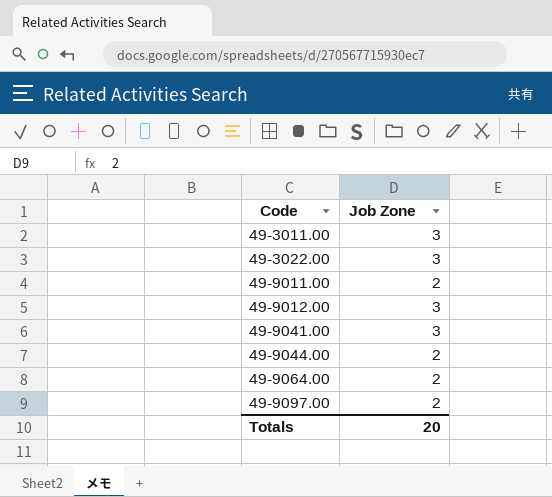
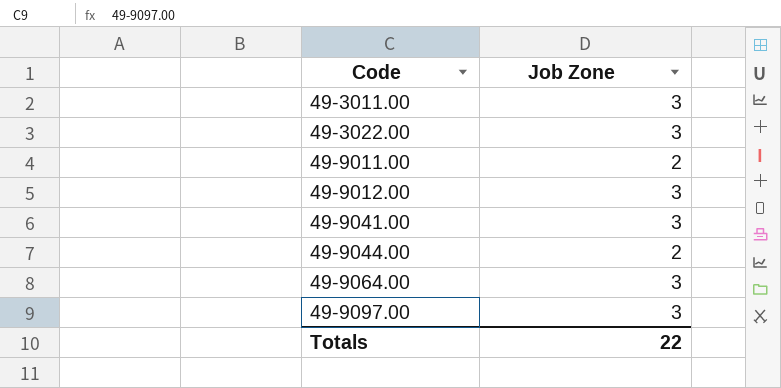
49-9064.00 | Job Zone: 2 -> 3
49-9097.00 | Job Zone: 2 -> 3
Totals | Job Zone: 20 -> 22

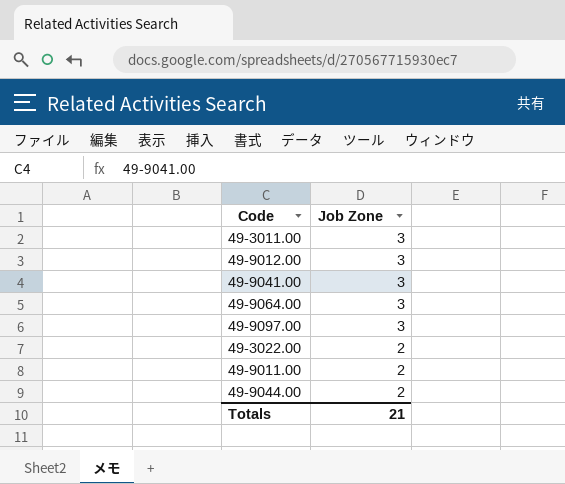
row order: Code ascending -> Job Zone descending
49-3022.00 | Job Zone: 3 -> 2
Totals | Job Zone: 22 -> 21

